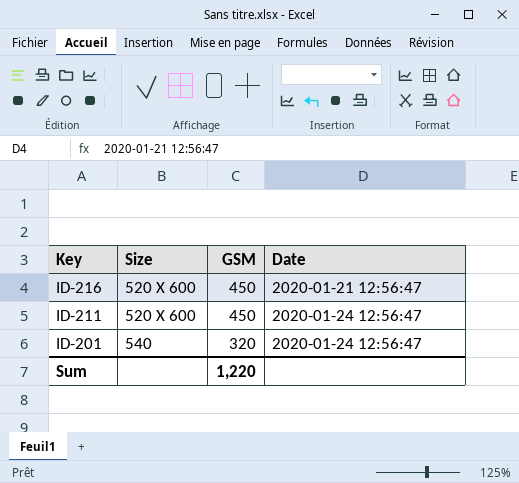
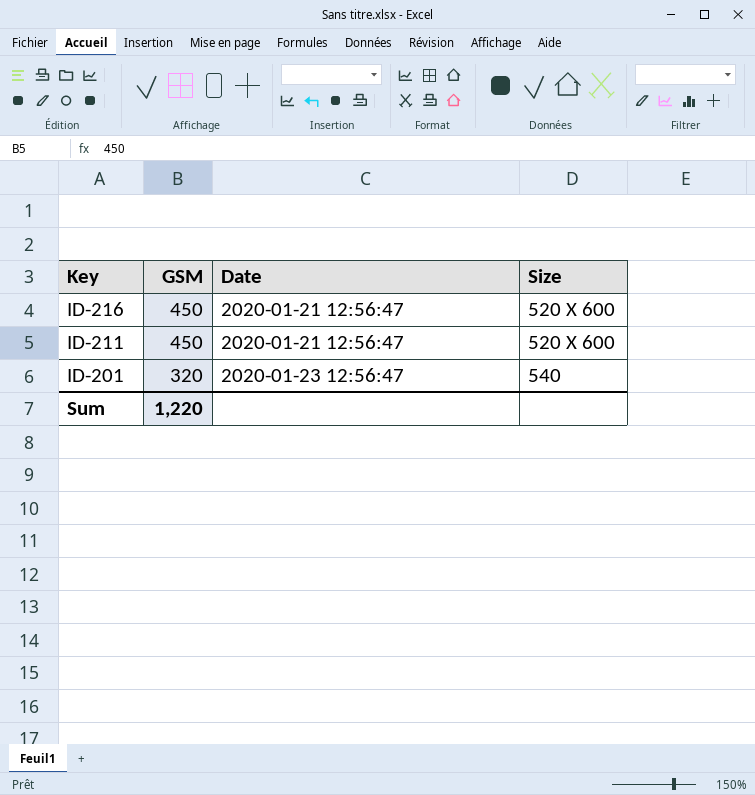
column Size | position: 2 -> 4
ID-211 | Date: 2020-01-24 12:56:47 -> 2020-01-21 12:56:47
ID-201 | Date: 2020-01-24 12:56:47 -> 2020-01-23 12:56:47

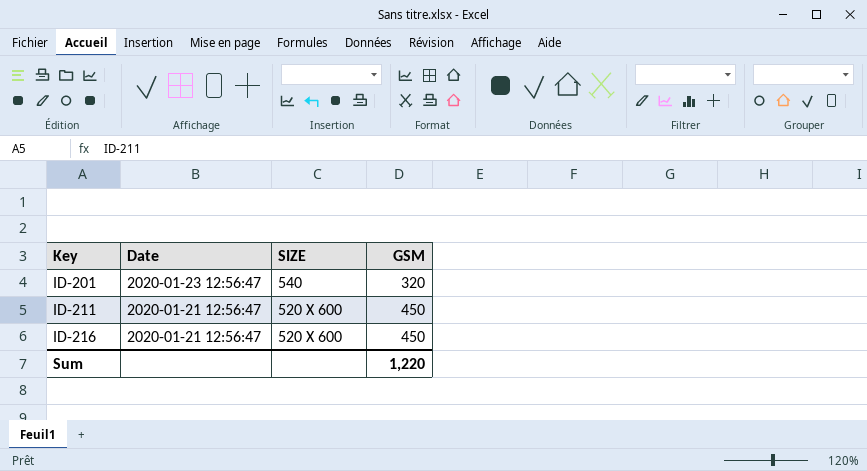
row order: Key descending -> Key ascending
column name: Size -> SIZE
column GSM | position: 2 -> 4

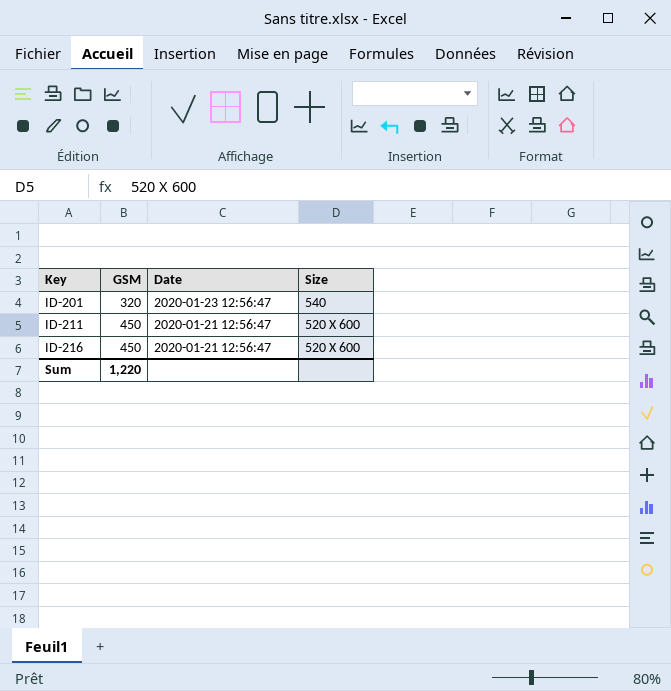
column GSM | position: 4 -> 2
column name: SIZE -> Size

